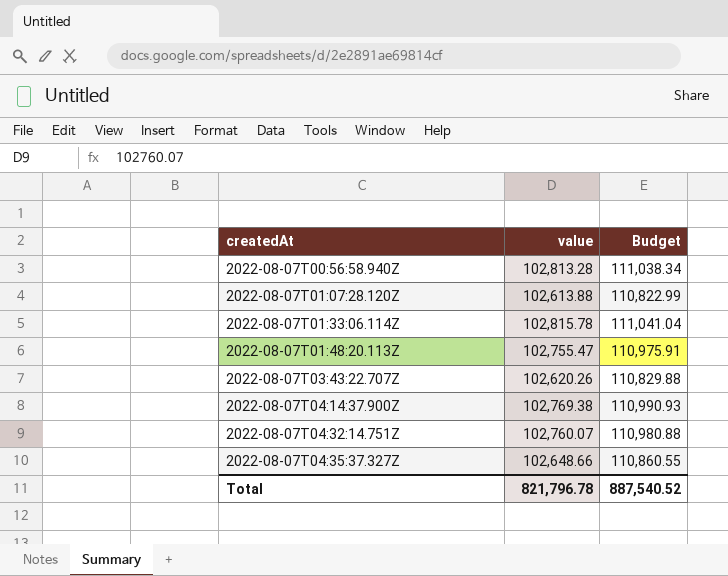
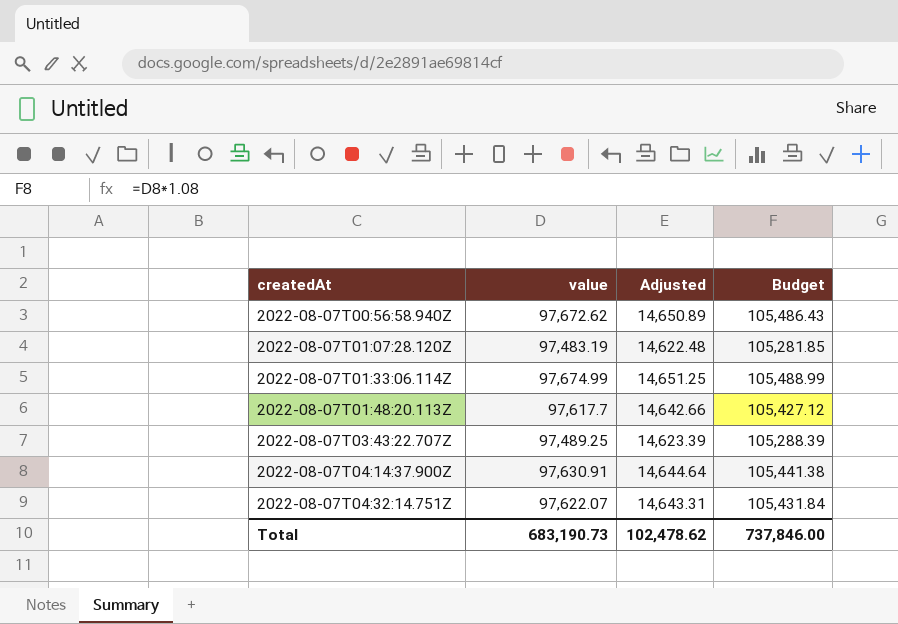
column Adjusted | formula: none -> [value] * 0.15
row 2022-08-07T04:35:37.327Z: 102,648.66 | 110,860.55 -> none
2022-08-07T00:56:58.940Z | value: 102,813.28 -> 97,672.62
2022-08-07T00:56:58.940Z | Budget: 111,038.34 -> 105,486.43
2022-08-07T01:07:28.120Z | value: 102,613.88 -> 97,483.19
2022-08-07T01:07:28.120Z | Budget: 110,822.99 -> 105,281.85
2022-08-07T01:33:06.114Z | value: 102,815.78 -> 97,674.99
2022-08-07T01:33:06.114Z | Budget: 111,041.04 -> 105,488.99
2022-08-07T01:48:20.113Z | value: 102,755.47 -> 97,617.7
2022-08-07T01:48:20.113Z | Budget: 110,975.91 -> 105,427.12
2022-08-07T03:43:22.707Z | value: 102,620.26 -> 97,489.25
2022-08-07T03:43:22.707Z | Budget: 110,829.88 -> 105,288.39
2022-08-07T04:14:37.900Z | value: 102,769.38 -> 97,630.91
2022-08-07T04:14:37.900Z | Budget: 110,990.93 -> 105,441.38
2022-08-07T04:32:14.751Z | value: 102,760.07 -> 97,622.07
2022-08-07T04:32:14.751Z | Budget: 110,980.88 -> 105,431.84
Total | value: 821,796.78 -> 683,190.73
Total | Budget: 887,540.52 -> 737,846.00

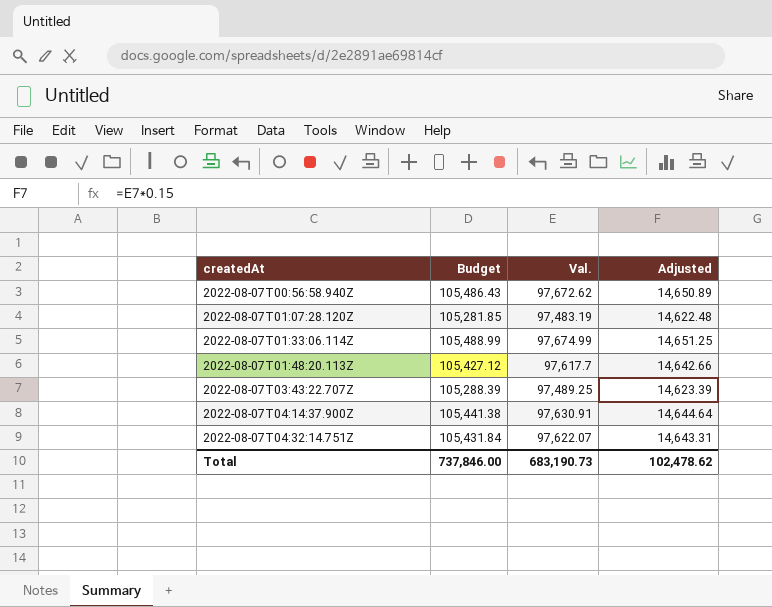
column Budget | position: 4 -> 2
column name: value -> Val.

